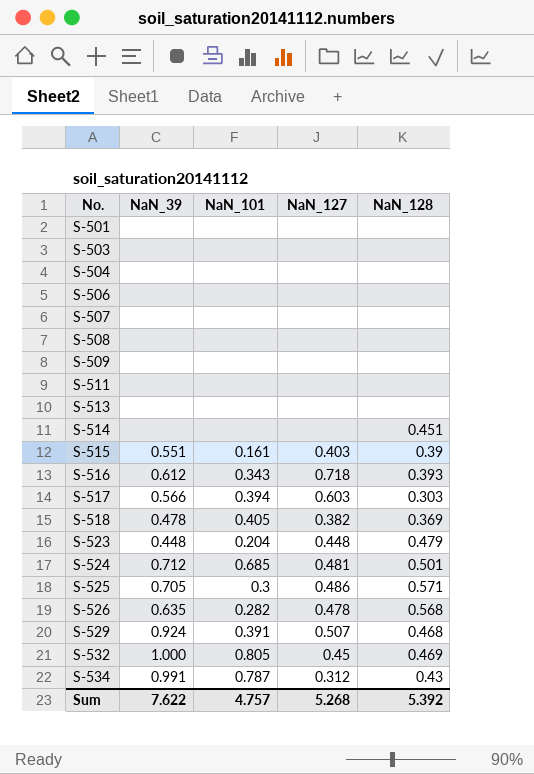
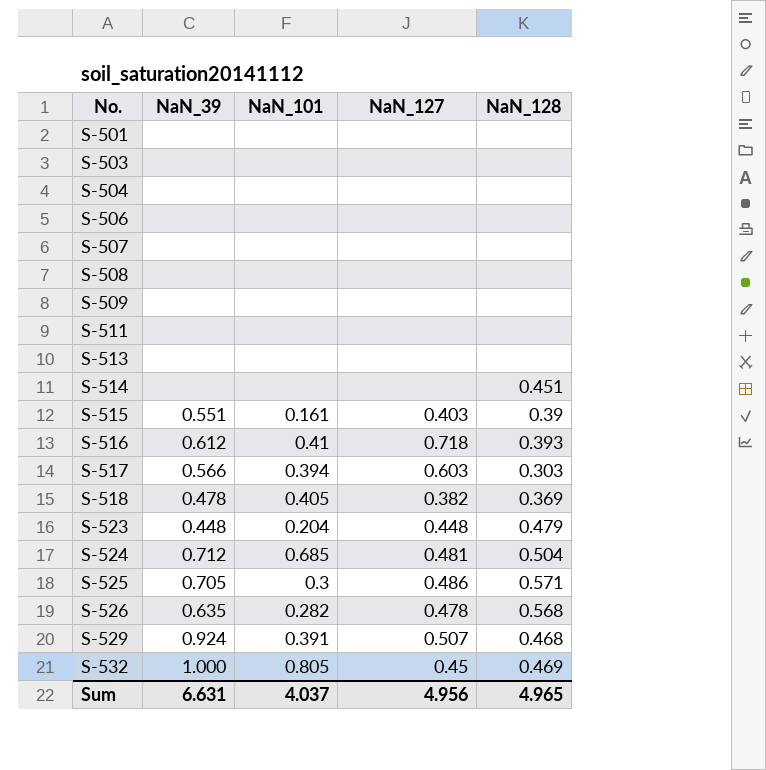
row S-534: 0.991 | 0.787 | 0.312 | 0.43 -> none
S-516 | NaN_101: 0.343 -> 0.41
S-524 | NaN_128: 0.501 -> 0.504
Sum | NaN_39: 7.622 -> 6.631
Sum | NaN_101: 4.757 -> 4.037
Sum | NaN_127: 5.268 -> 4.956
Sum | NaN_128: 5.392 -> 4.965

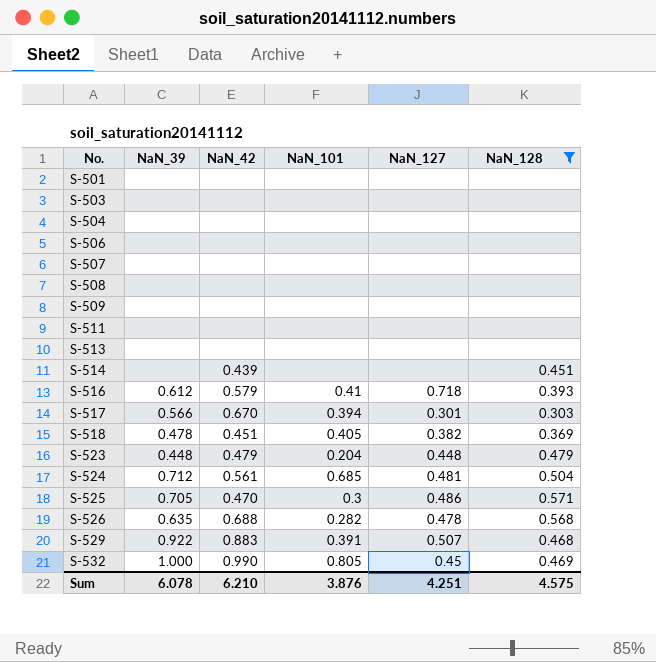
filter: none -> NaN_128 != 0.39
column NaN_42 | position: none -> 3
S-517 | NaN_127: 0.603 -> 0.301
S-529 | NaN_39: 0.924 -> 0.922
Sum | NaN_39: 6.631 -> 6.078
Sum | NaN_101: 4.037 -> 3.876
Sum | NaN_127: 4.956 -> 4.251
Sum | NaN_128: 4.965 -> 4.575

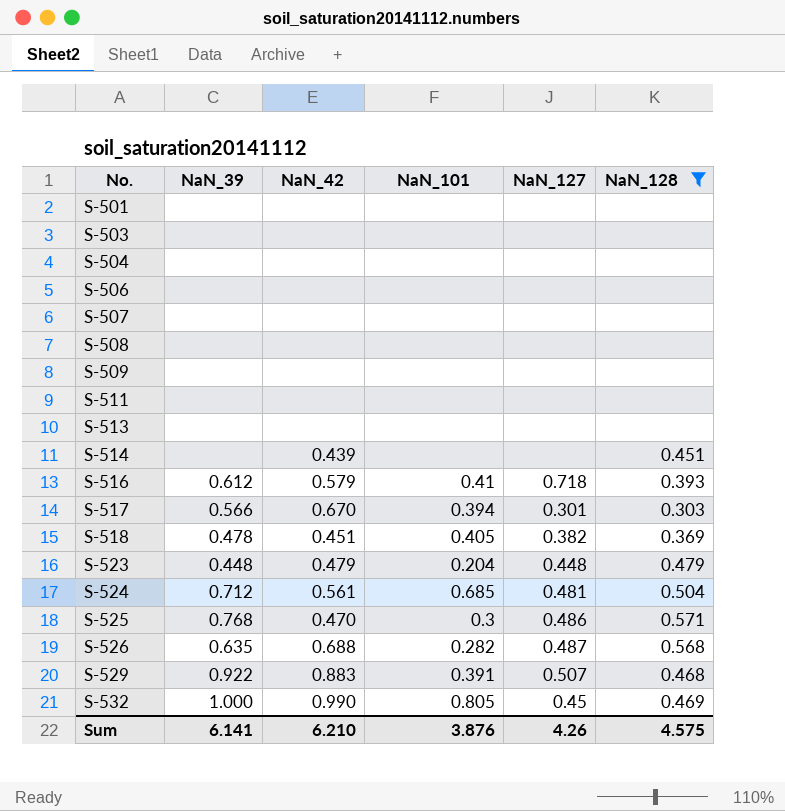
S-525 | NaN_39: 0.705 -> 0.768
S-526 | NaN_127: 0.478 -> 0.487
Sum | NaN_39: 6.078 -> 6.141
Sum | NaN_127: 4.251 -> 4.26

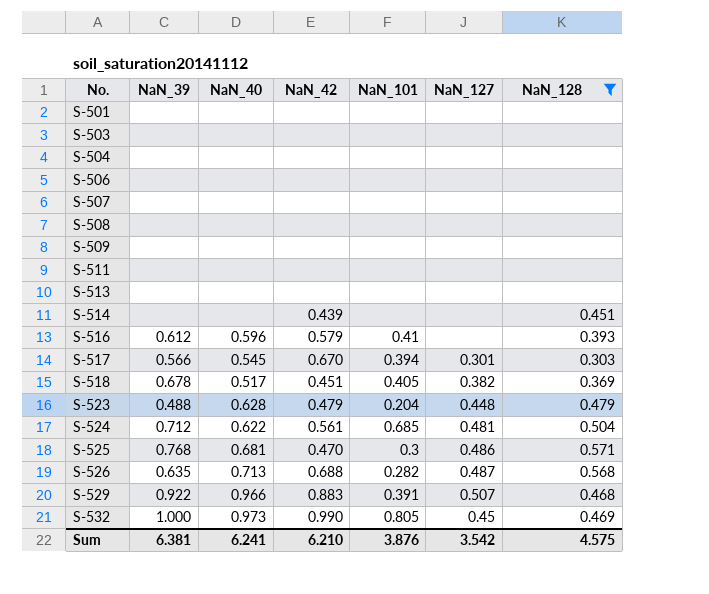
column NaN_40 | position: none -> 3
S-516 | NaN_127: 0.718 -> none
S-518 | NaN_39: 0.478 -> 0.678
S-523 | NaN_39: 0.448 -> 0.488
Sum | NaN_39: 6.141 -> 6.381
Sum | NaN_127: 4.26 -> 3.542

